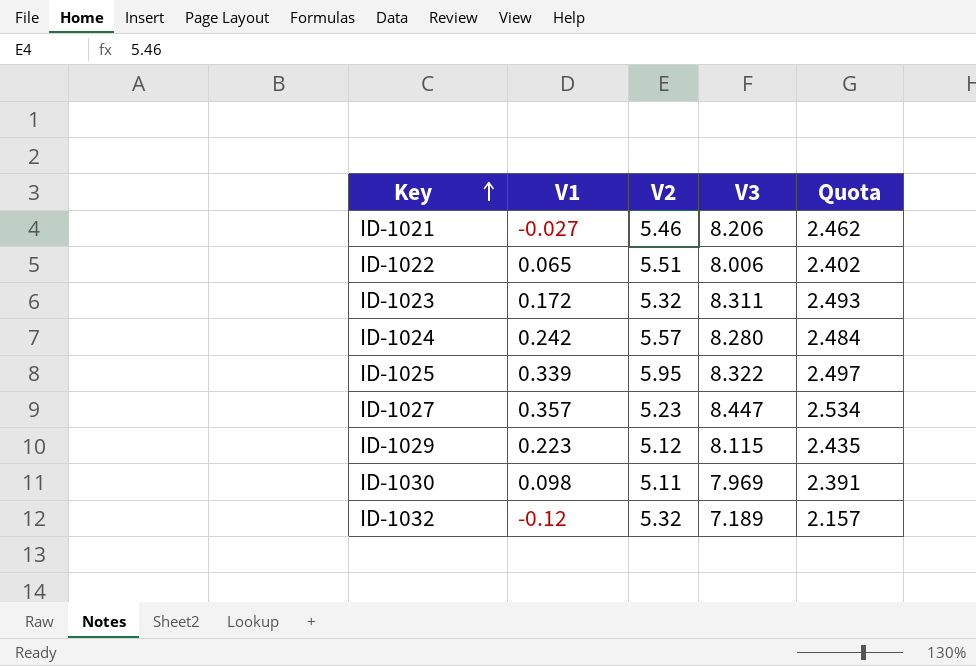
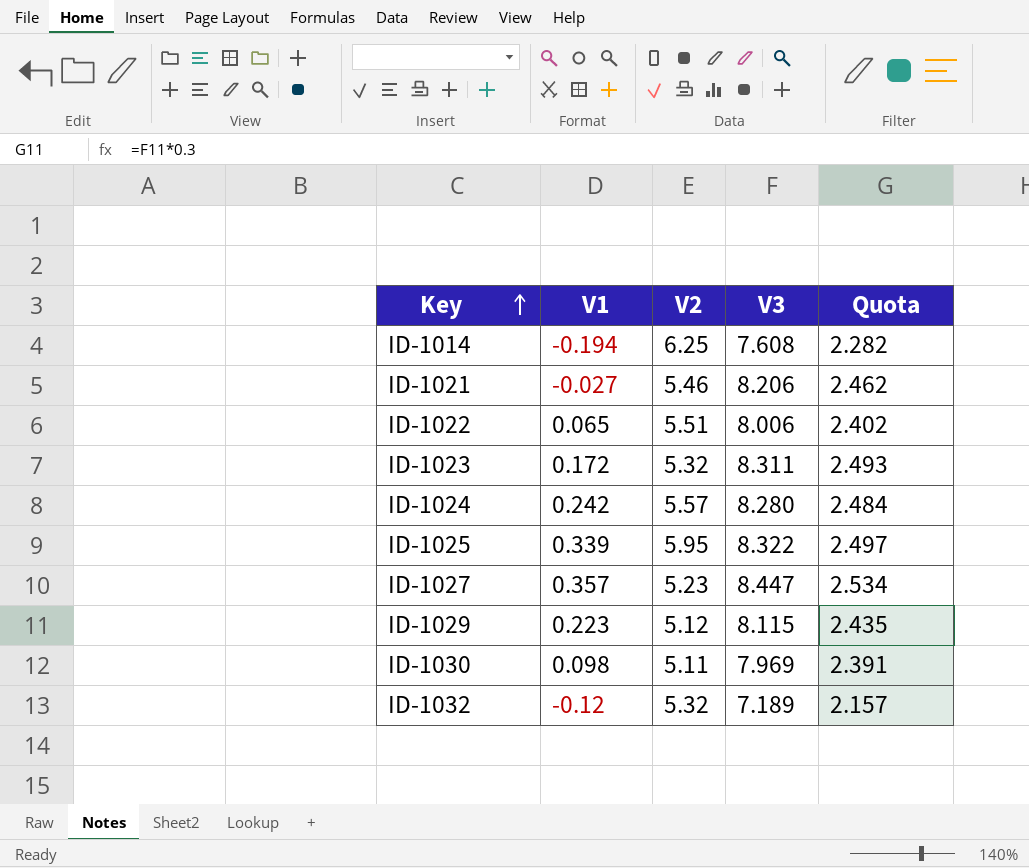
row ID-1014: none -> -0.194 | 6.25 | 7.608 | 2.282

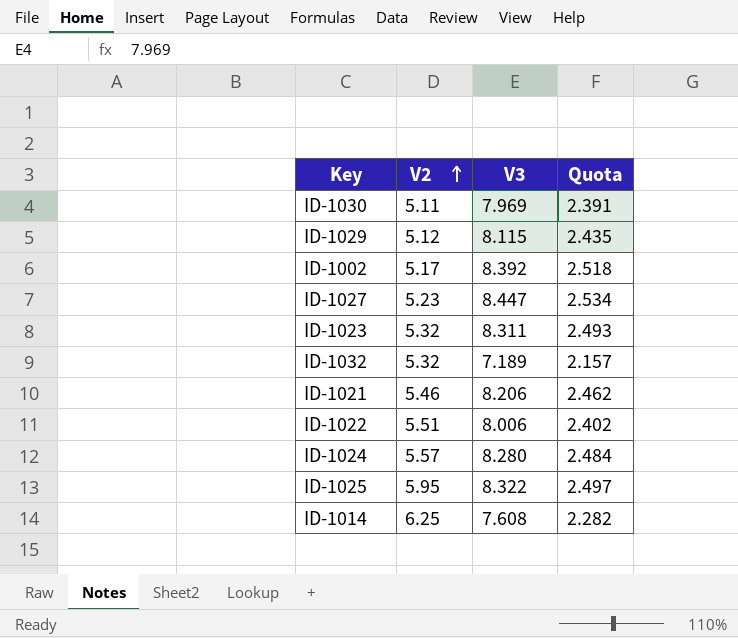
row order: Key ascending -> V2 ascending
column V1 | position: 2 -> none
row ID-1002: none -> 5.17 | 8.392 | 2.518

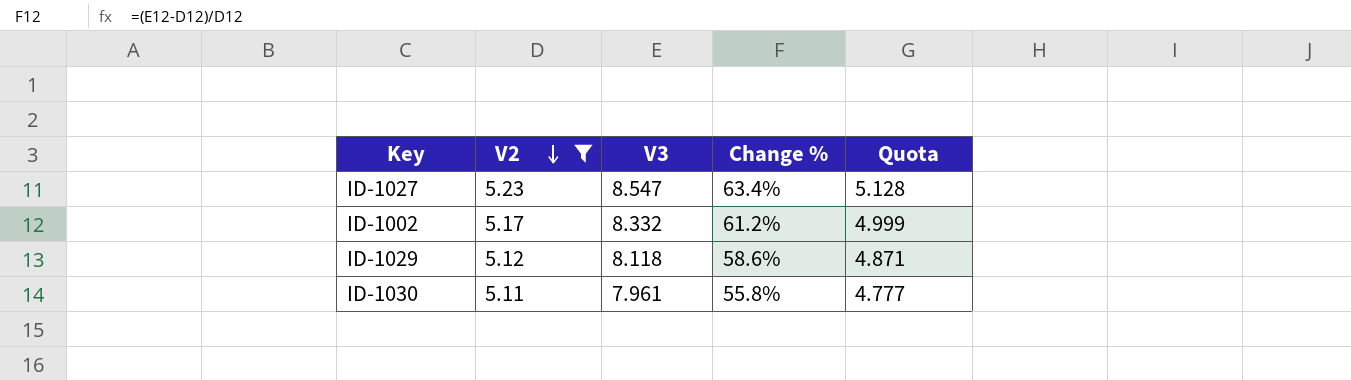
filter: none -> V2 <= 5.23
row order: V2 ascending -> V2 descending
column Change % | formula: none -> ([V3] - [V2]) / [V2]
column Quota | formula: [V3] * 0.3 -> [V3] * 0.6
ID-1027 | V3: 8.447 -> 8.547
ID-1002 | V3: 8.392 -> 8.332
ID-1029 | V3: 8.115 -> 8.118
ID-1030 | V3: 7.969 -> 7.961

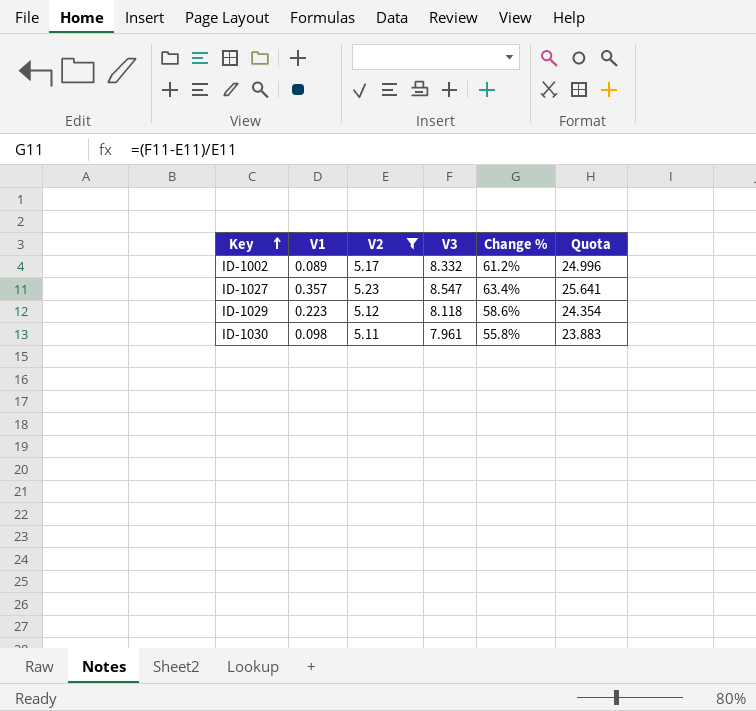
row order: V2 descending -> Key ascending
column V1 | position: none -> 2
column Quota | formula: [V3] * 0.6 -> [V3] * 3

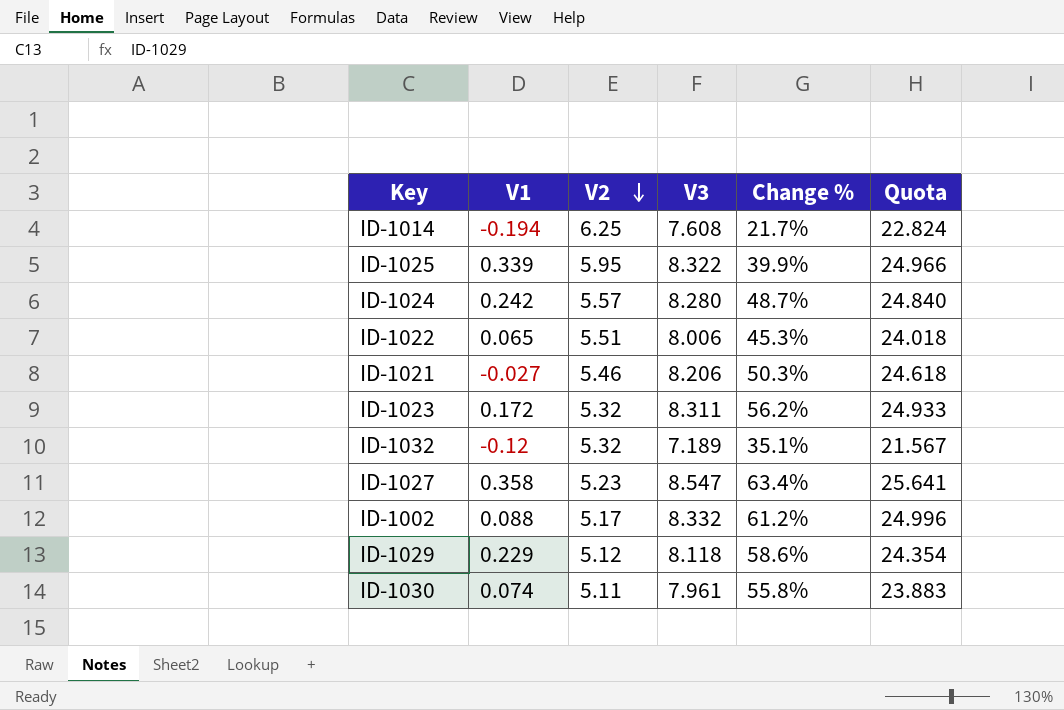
filter: V2 <= 5.23 -> none
row order: Key ascending -> V2 descending
ID-1027 | V1: 0.357 -> 0.358
ID-1002 | V1: 0.089 -> 0.088
ID-1029 | V1: 0.223 -> 0.229
ID-1030 | V1: 0.098 -> 0.074

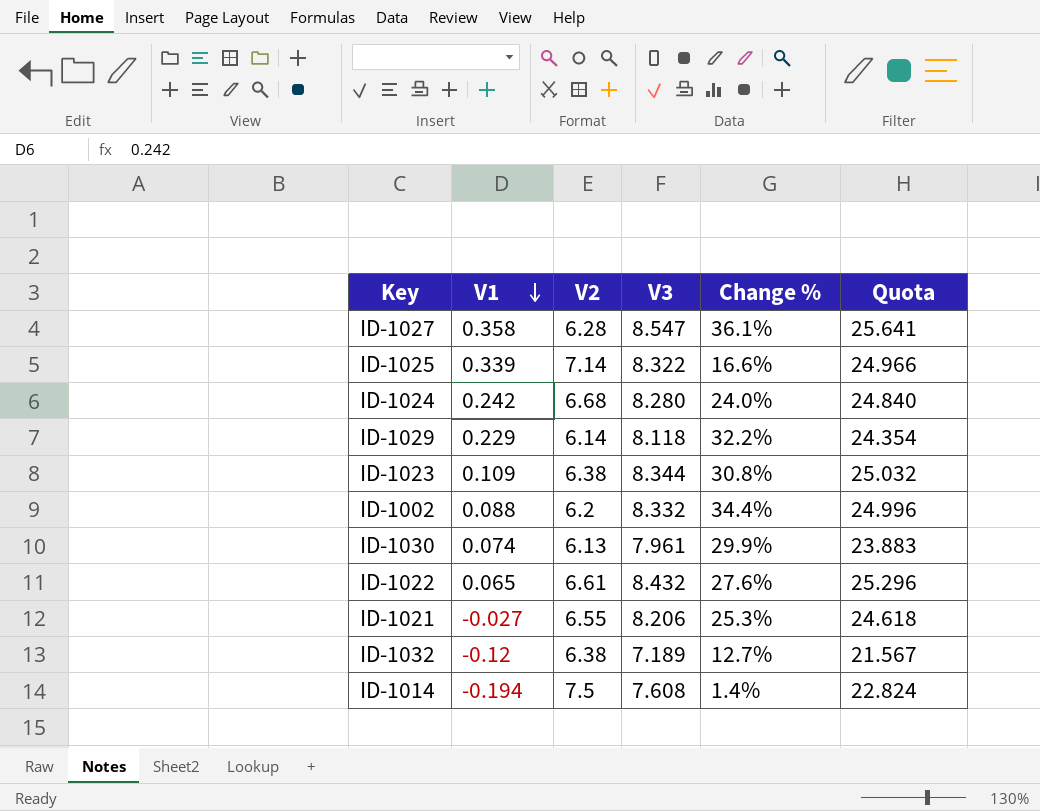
row order: V2 descending -> V1 descending
ID-1027 | V2: 5.23 -> 6.28
ID-1027 | Change %: 63.4% -> 36.1%
ID-1025 | V2: 5.95 -> 7.14
ID-1025 | Change %: 39.9% -> 16.6%
ID-1024 | V2: 5.57 -> 6.68
ID-1024 | Change %: 48.7% -> 24.0%
ID-1029 | V2: 5.12 -> 6.14
ID-1029 | Change %: 58.6% -> 32.2%
ID-1023 | V1: 0.172 -> 0.109
ID-1023 | V2: 5.32 -> 6.38
ID-1023 | V3: 8.311 -> 8.344
ID-1023 | Change %: 56.2% -> 30.8%
ID-1023 | Quota: 24.933 -> 25.032
ID-1002 | V2: 5.17 -> 6.2
ID-1002 | Change %: 61.2% -> 34.4%
ID-1030 | V2: 5.11 -> 6.13
ID-1030 | Change %: 55.8% -> 29.9%
ID-1022 | V2: 5.51 -> 6.61
ID-1022 | V3: 8.006 -> 8.432
ID-1022 | Change %: 45.3% -> 27.6%
ID-1022 | Quota: 24.018 -> 25.296
ID-1021 | V2: 5.46 -> 6.55
ID-1021 | Change %: 50.3% -> 25.3%
ID-1032 | V2: 5.32 -> 6.38
ID-1032 | Change %: 35.1% -> 12.7%
ID-1014 | V2: 6.25 -> 7.5
ID-1014 | Change %: 21.7% -> 1.4%

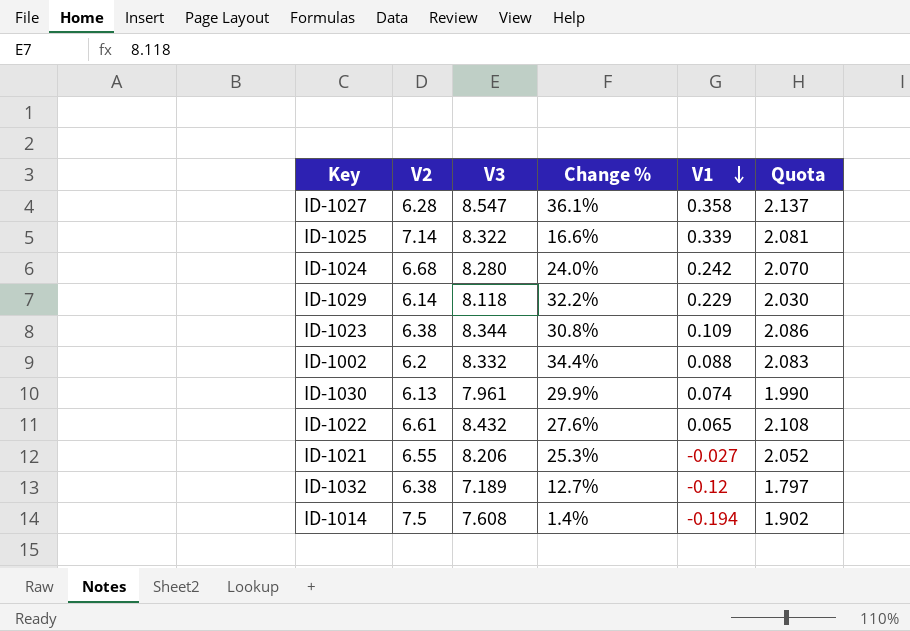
column V1 | position: 2 -> 5
column Quota | formula: [V3] * 3 -> [V3] * 0.25

